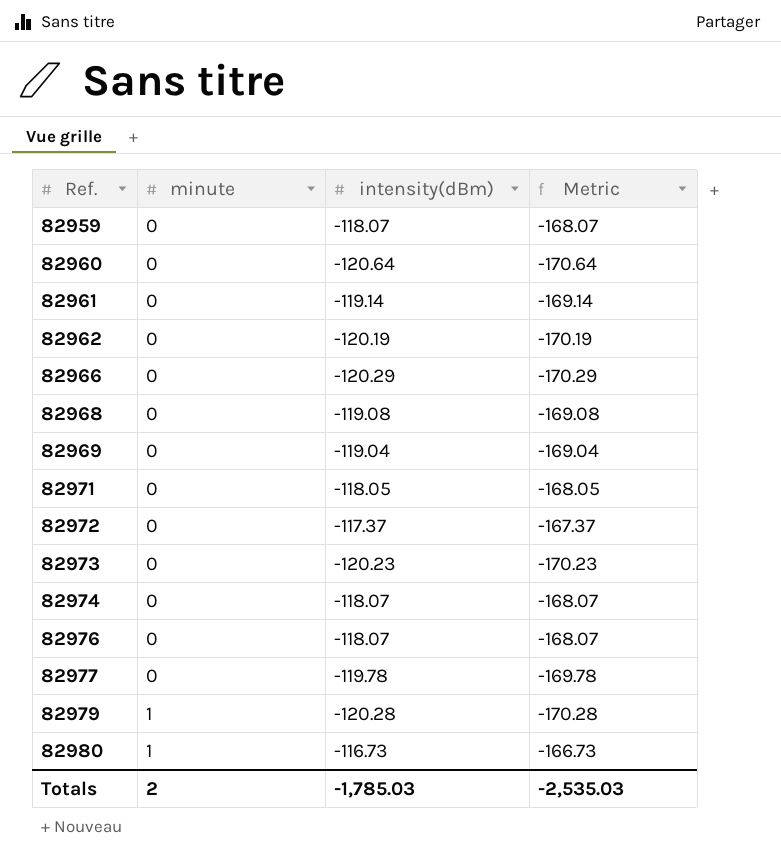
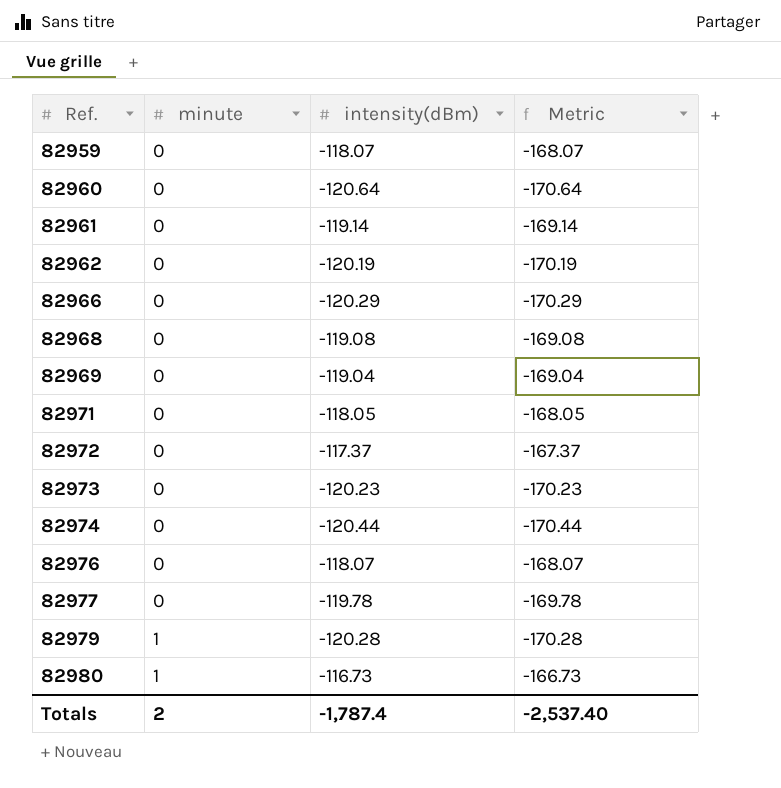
82974 | intensity(dBm): -118.07 -> -120.44
82974 | Metric: -168.07 -> -170.44
Totals | intensity(dBm): -1,785.03 -> -1,787.4
Totals | Metric: -2,535.03 -> -2,537.40

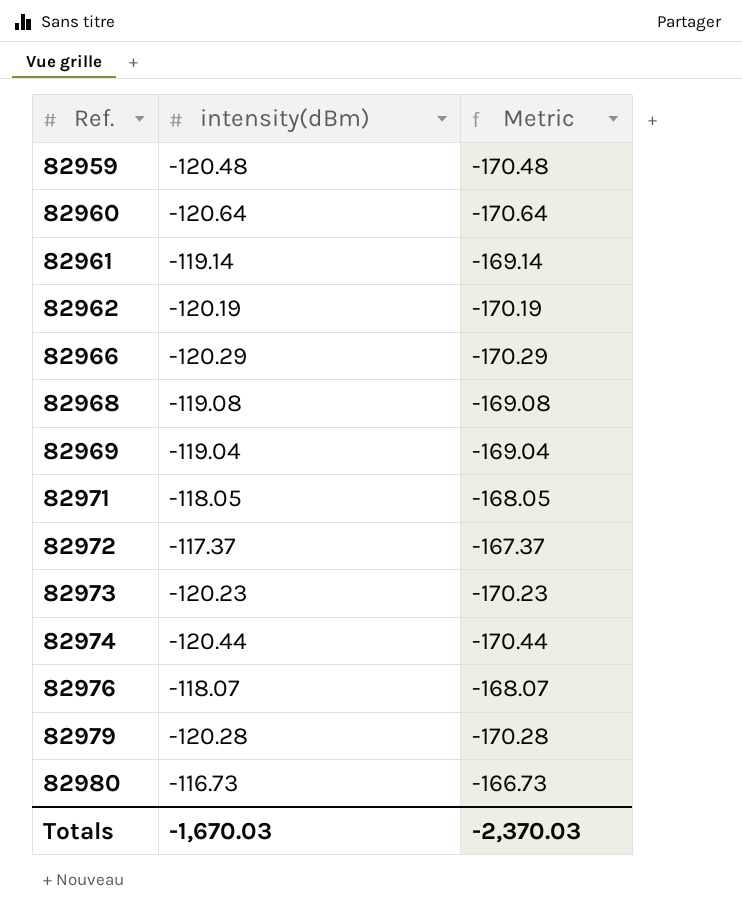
column minute | position: 2 -> none
row 82977: 0 | -119.78 | -169.78 -> none
82959 | intensity(dBm): -118.07 -> -120.48
82959 | Metric: -168.07 -> -170.48
Totals | intensity(dBm): -1,787.4 -> -1,670.03
Totals | Metric: -2,537.40 -> -2,370.03

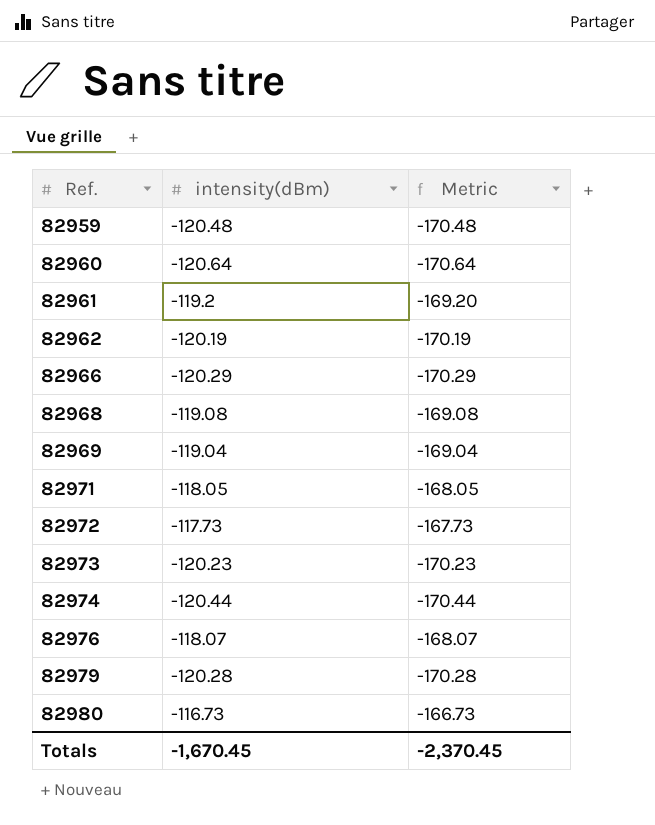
82961 | intensity(dBm): -119.14 -> -119.2
82961 | Metric: -169.14 -> -169.20
82972 | intensity(dBm): -117.37 -> -117.73
82972 | Metric: -167.37 -> -167.73
Totals | intensity(dBm): -1,670.03 -> -1,670.45
Totals | Metric: -2,370.03 -> -2,370.45

